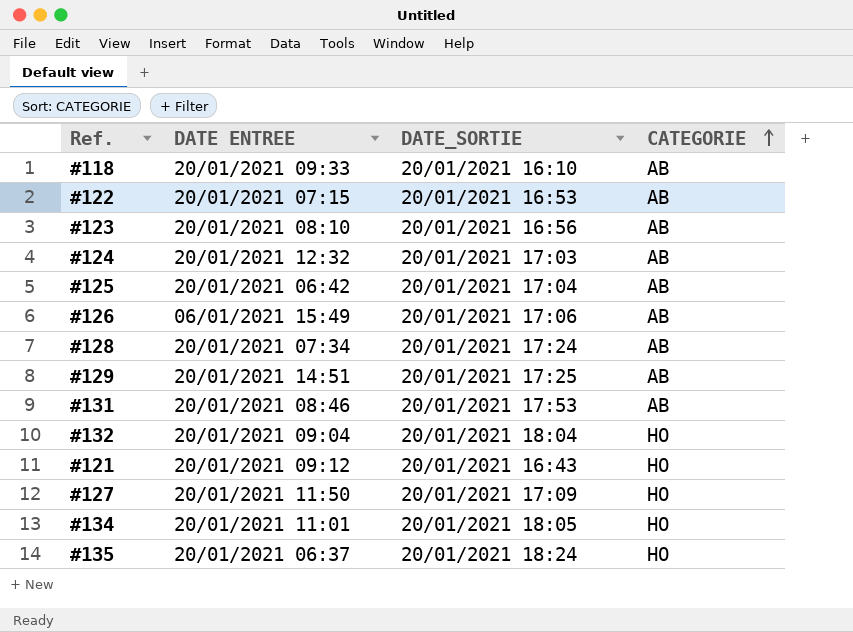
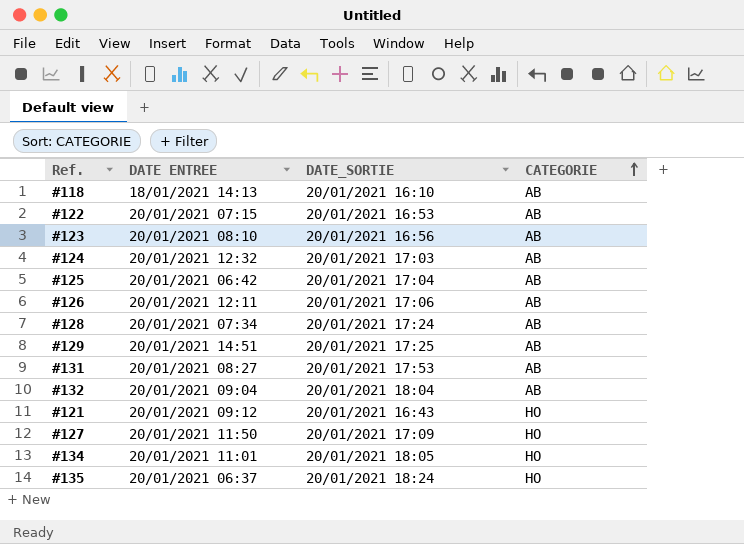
#118 | DATE ENTREE: 20/01/2021 09:33 -> 18/01/2021 14:13
#126 | DATE ENTREE: 06/01/2021 15:49 -> 20/01/2021 12:11
#131 | DATE ENTREE: 20/01/2021 08:46 -> 20/01/2021 08:27
#132 | CATEGORIE: HO -> AB

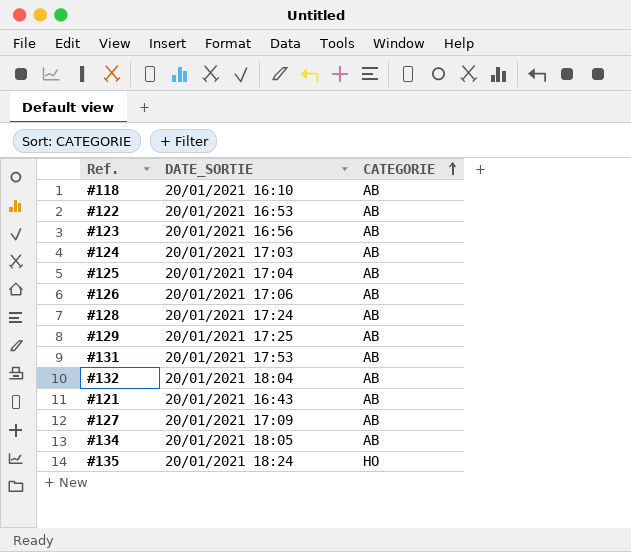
column DATE ENTREE | position: 2 -> none
#121 | CATEGORIE: HO -> AB
#127 | CATEGORIE: HO -> AB
#134 | CATEGORIE: HO -> AB

